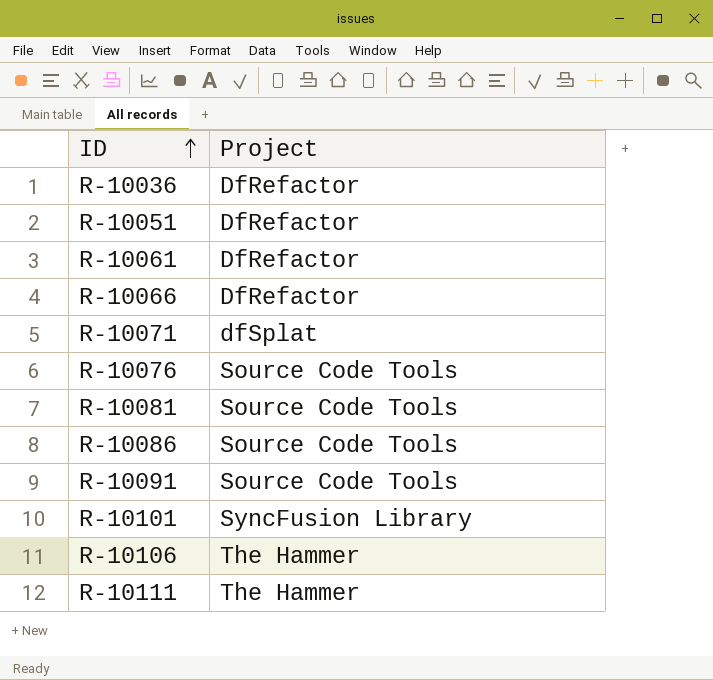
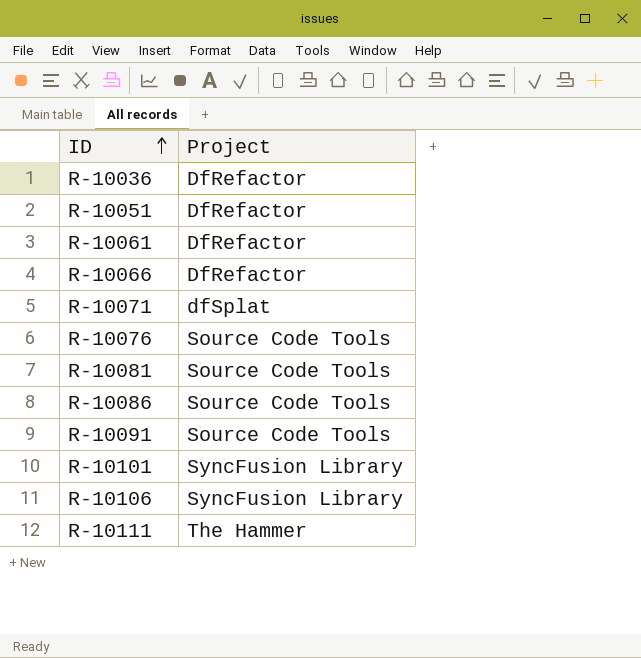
R-10106 | Project: The Hammer -> SyncFusion Library

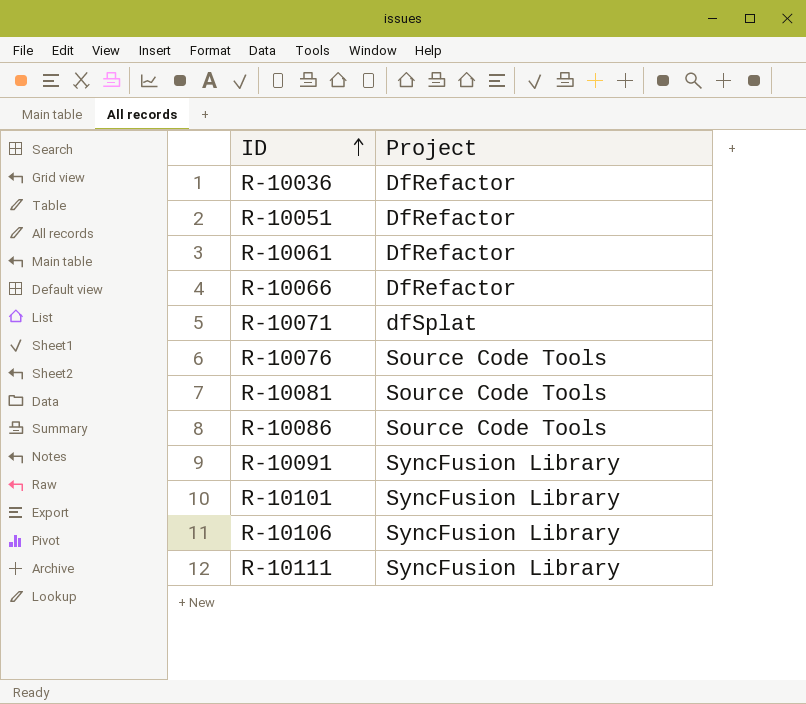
R-10091 | Project: Source Code Tools -> SyncFusion Library
R-10111 | Project: The Hammer -> SyncFusion Library

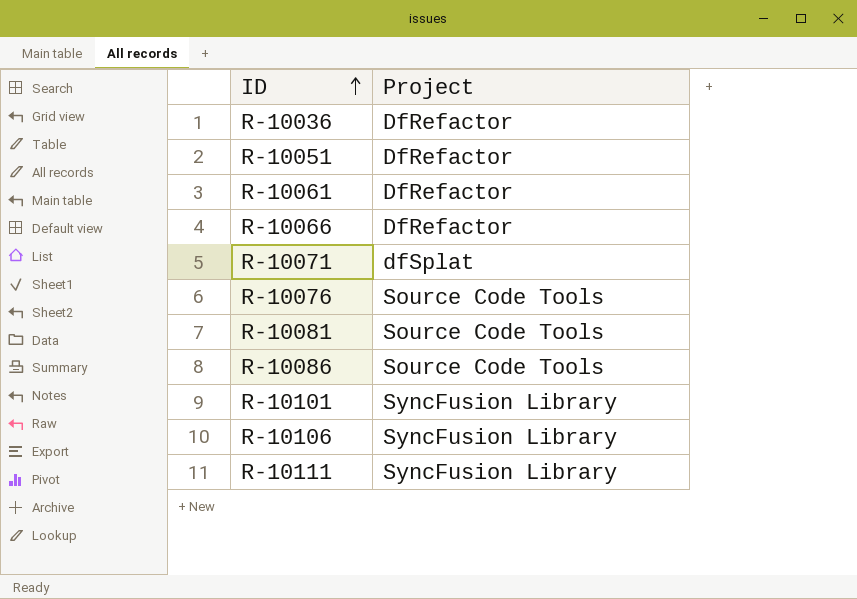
row R-10091: SyncFusion Library -> none

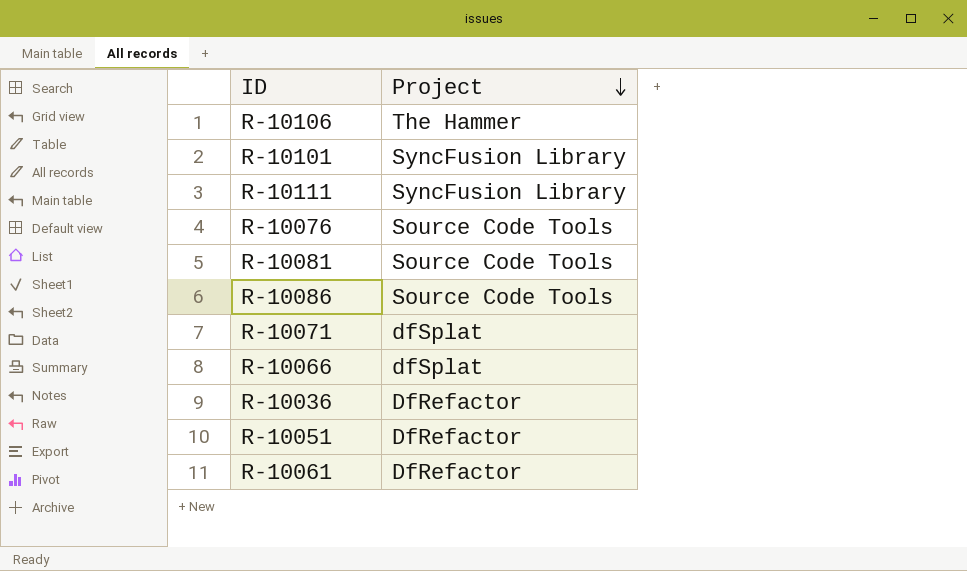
row order: ID ascending -> Project descending
R-10106 | Project: SyncFusion Library -> The Hammer
R-10066 | Project: DfRefactor -> dfSplat

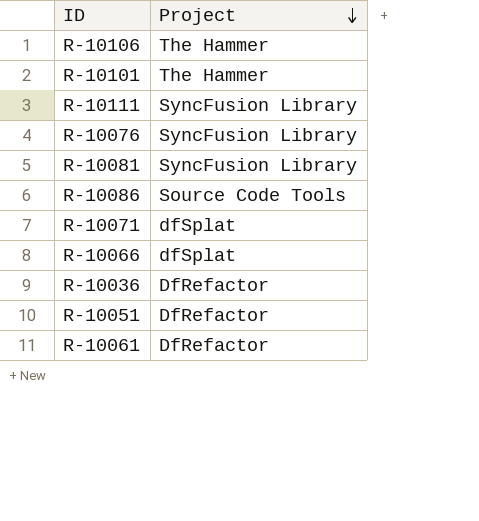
R-10101 | Project: SyncFusion Library -> The Hammer
R-10076 | Project: Source Code Tools -> SyncFusion Library
R-10081 | Project: Source Code Tools -> SyncFusion Library

